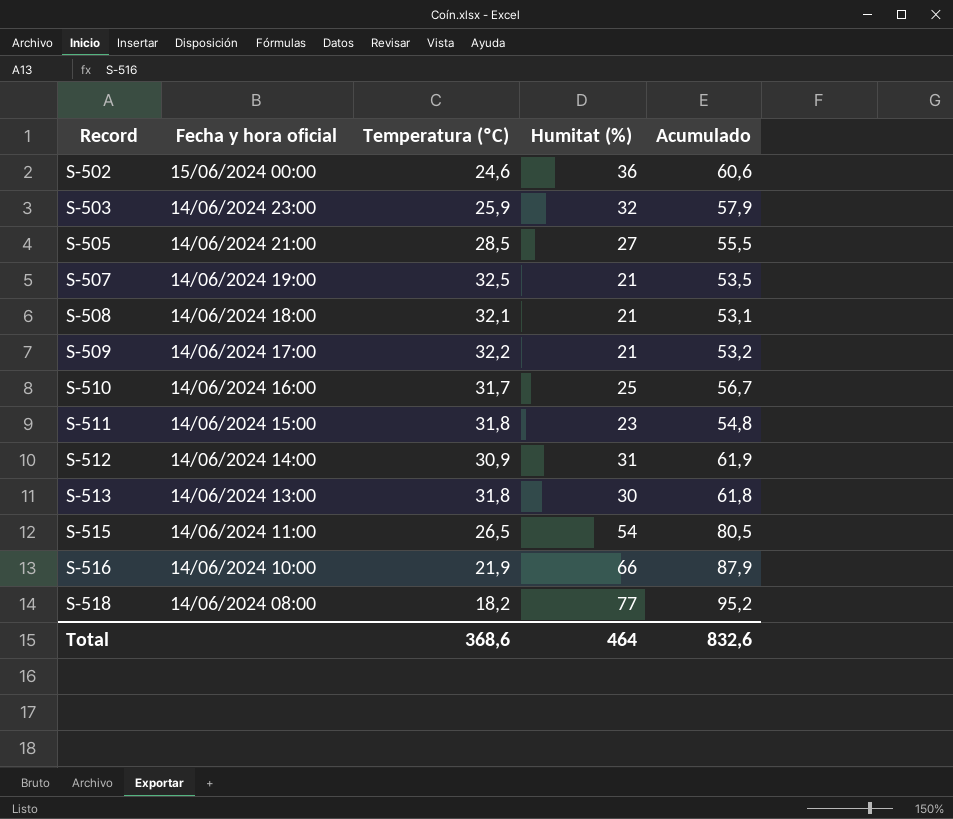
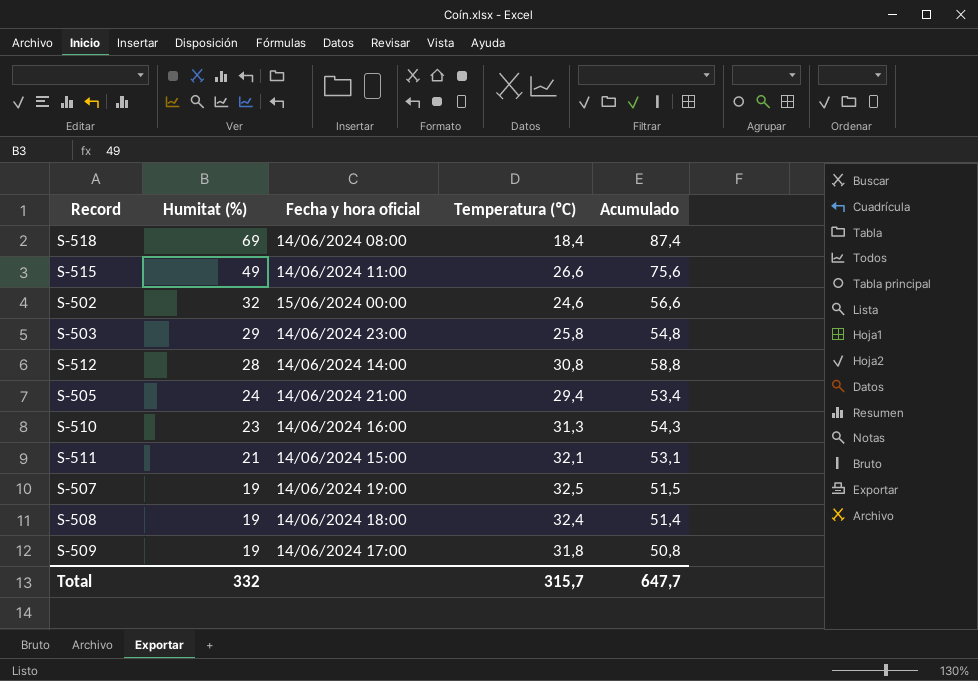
row order: Record ascending -> Humitat (%) descending
column Humitat (%) | position: 4 -> 2
row S-513: 14/06/2024 13:00 | 31,8 | 30 | 61,8 -> none
row S-516: 14/06/2024 10:00 | 21,9 | 66 | 87,9 -> none
S-518 | Humitat (%): 77 -> 69
S-518 | Temperatura (ºC): 18,2 -> 18,4
S-518 | Acumulado: 95,2 -> 87,4
S-515 | Humitat (%): 54 -> 49
S-515 | Temperatura (ºC): 26,5 -> 26,6
S-515 | Acumulado: 80,5 -> 75,6
S-502 | Humitat (%): 36 -> 32
S-502 | Acumulado: 60,6 -> 56,6
S-503 | Humitat (%): 32 -> 29
S-503 | Temperatura (ºC): 25,9 -> 25,8
S-503 | Acumulado: 57,9 -> 54,8
S-512 | Humitat (%): 31 -> 28
S-512 | Temperatura (ºC): 30,9 -> 30,8
S-512 | Acumulado: 61,9 -> 58,8
S-505 | Humitat (%): 27 -> 24
S-505 | Temperatura (ºC): 28,5 -> 29,4
S-505 | Acumulado: 55,5 -> 53,4
S-510 | Humitat (%): 25 -> 23
S-510 | Temperatura (ºC): 31,7 -> 31,3
S-510 | Acumulado: 56,7 -> 54,3
S-511 | Humitat (%): 23 -> 21
S-511 | Temperatura (ºC): 31,8 -> 32,1
S-511 | Acumulado: 54,8 -> 53,1
S-507 | Humitat (%): 21 -> 19
S-507 | Acumulado: 53,5 -> 51,5
S-508 | Humitat (%): 21 -> 19
S-508 | Temperatura (ºC): 32,1 -> 32,4
S-508 | Acumulado: 53,1 -> 51,4
S-509 | Humitat (%): 21 -> 19
S-509 | Temperatura (ºC): 32,2 -> 31,8
S-509 | Acumulado: 53,2 -> 50,8
Total | Humitat (%): 464 -> 332
Total | Temperatura (ºC): 368,6 -> 315,7
Total | Acumulado: 832,6 -> 647,7

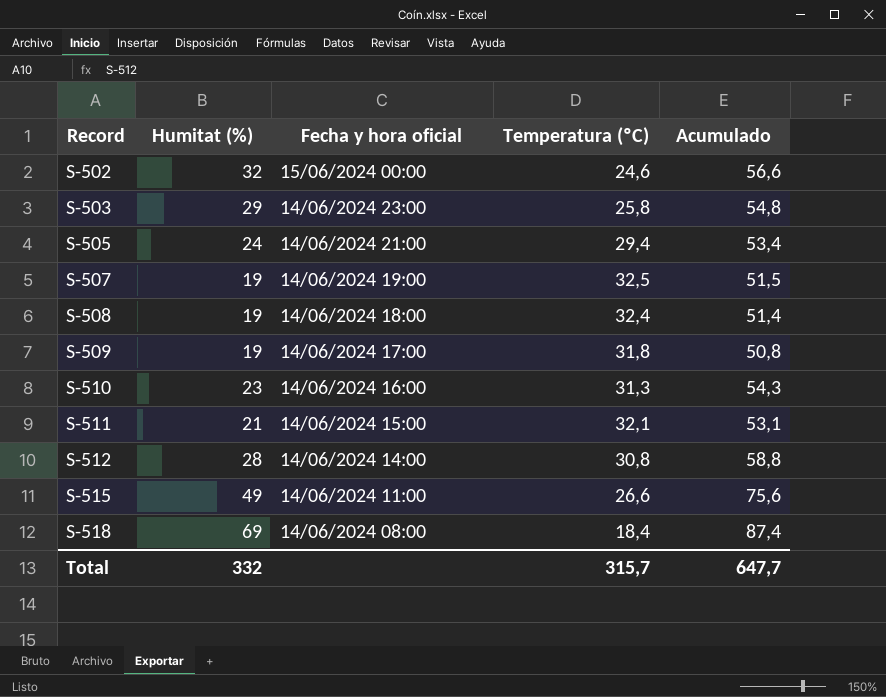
row order: Humitat (%) descending -> Record ascending

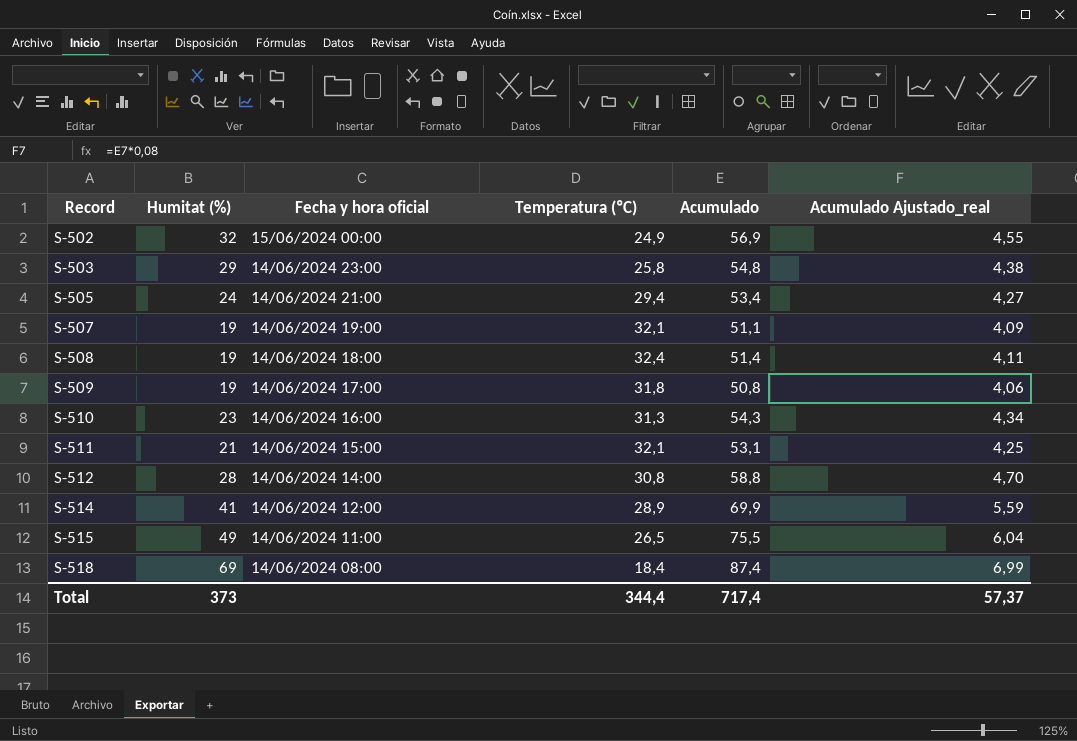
column Acumulado Ajustado_real | formula: none -> [Acumulado] * 0,08
S-502 | Temperatura (ºC): 24,6 -> 24,9
S-502 | Acumulado: 56,6 -> 56,9
S-507 | Temperatura (ºC): 32,5 -> 32,1
S-507 | Acumulado: 51,5 -> 51,1
row S-514: none -> 41 | 14/06/2024 12:00 | 28,9 | 69,9 | 5,59
S-515 | Temperatura (ºC): 26,6 -> 26,5
S-515 | Acumulado: 75,6 -> 75,5
Total | Humitat (%): 332 -> 373
Total | Temperatura (ºC): 315,7 -> 344,4
Total | Acumulado: 647,7 -> 717,4

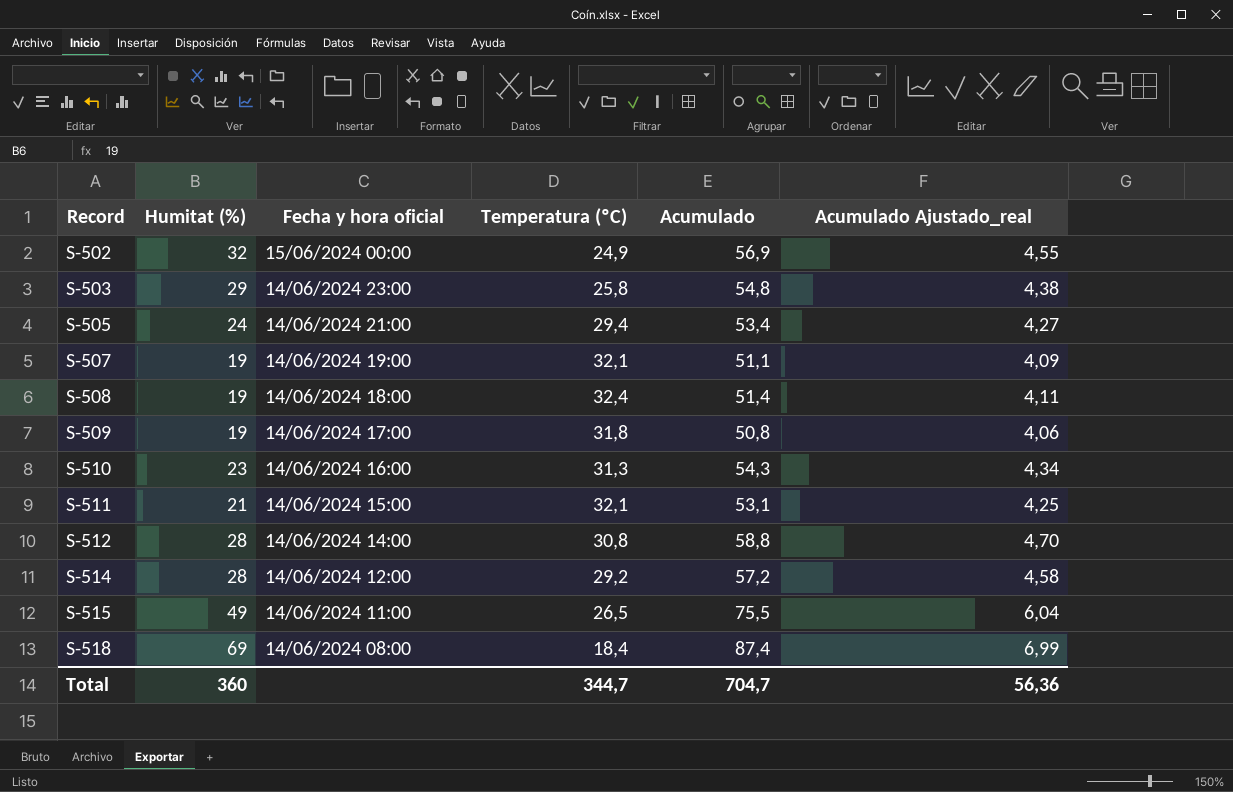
S-514 | Humitat (%): 41 -> 28
S-514 | Temperatura (ºC): 28,9 -> 29,2
S-514 | Acumulado: 69,9 -> 57,2
S-514 | Acumulado Ajustado_real: 5,59 -> 4,58
Total | Humitat (%): 373 -> 360
Total | Temperatura (ºC): 344,4 -> 344,7
Total | Acumulado: 717,4 -> 704,7
Total | Acumulado Ajustado_real: 57,37 -> 56,36

